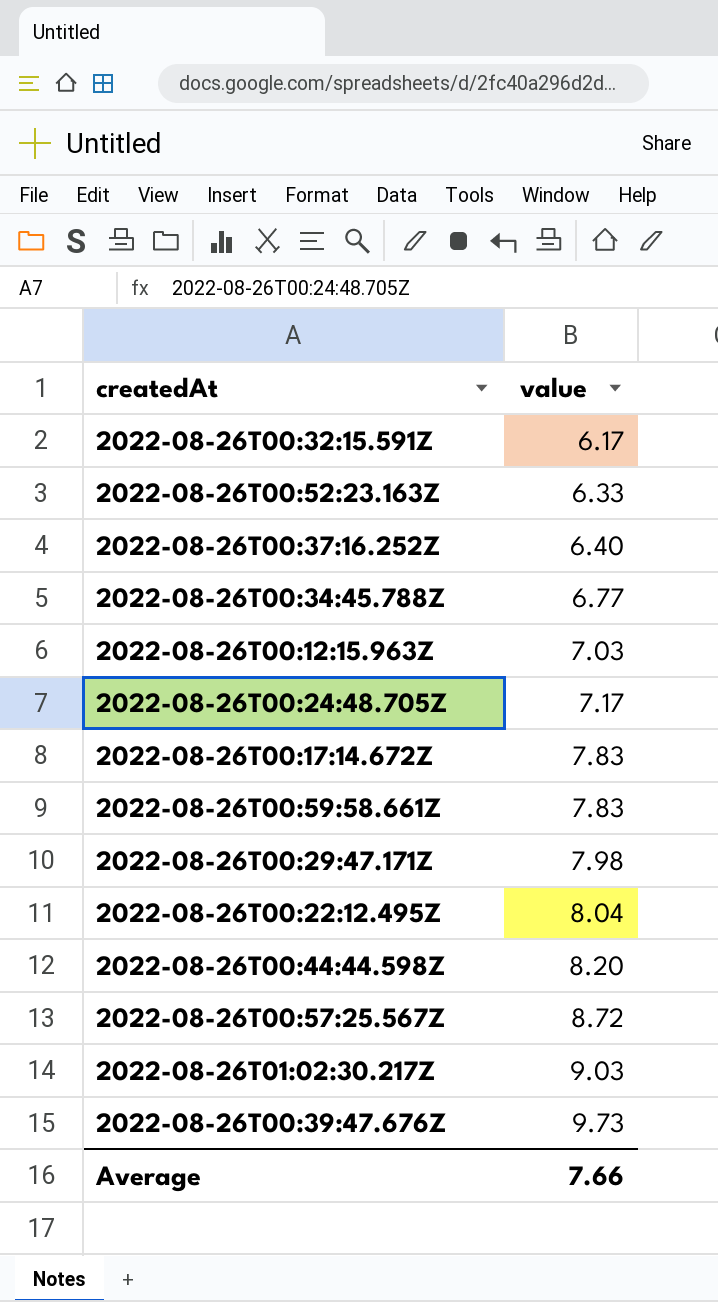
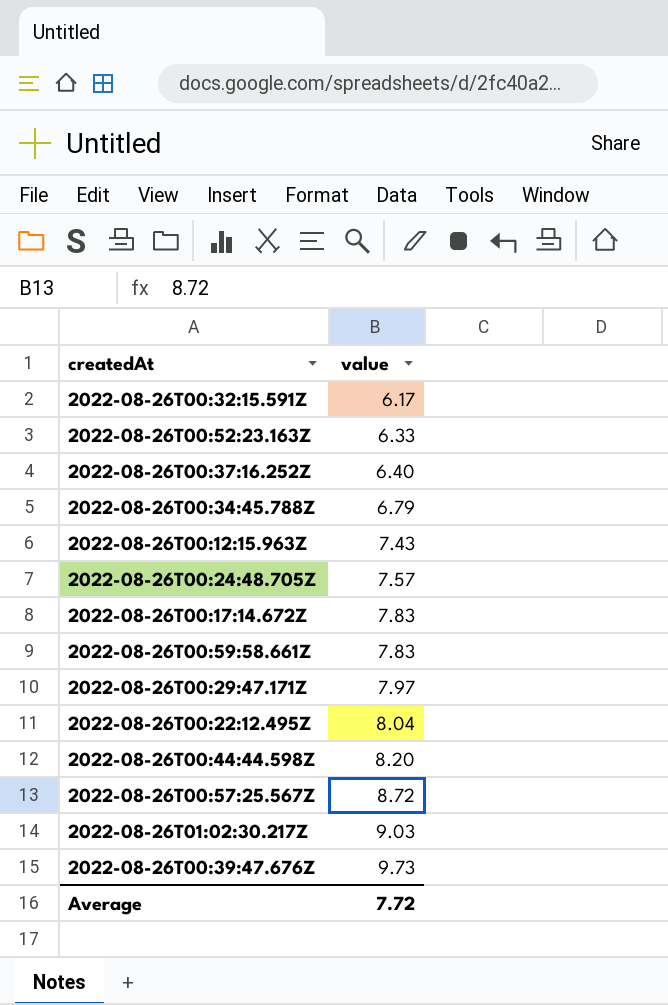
2022-08-26T00:34:45.788Z | value: 6.77 -> 6.79
2022-08-26T00:12:15.963Z | value: 7.03 -> 7.43
2022-08-26T00:24:48.705Z | value: 7.17 -> 7.57
2022-08-26T00:29:47.171Z | value: 7.98 -> 7.97
Average | value: 7.66 -> 7.72

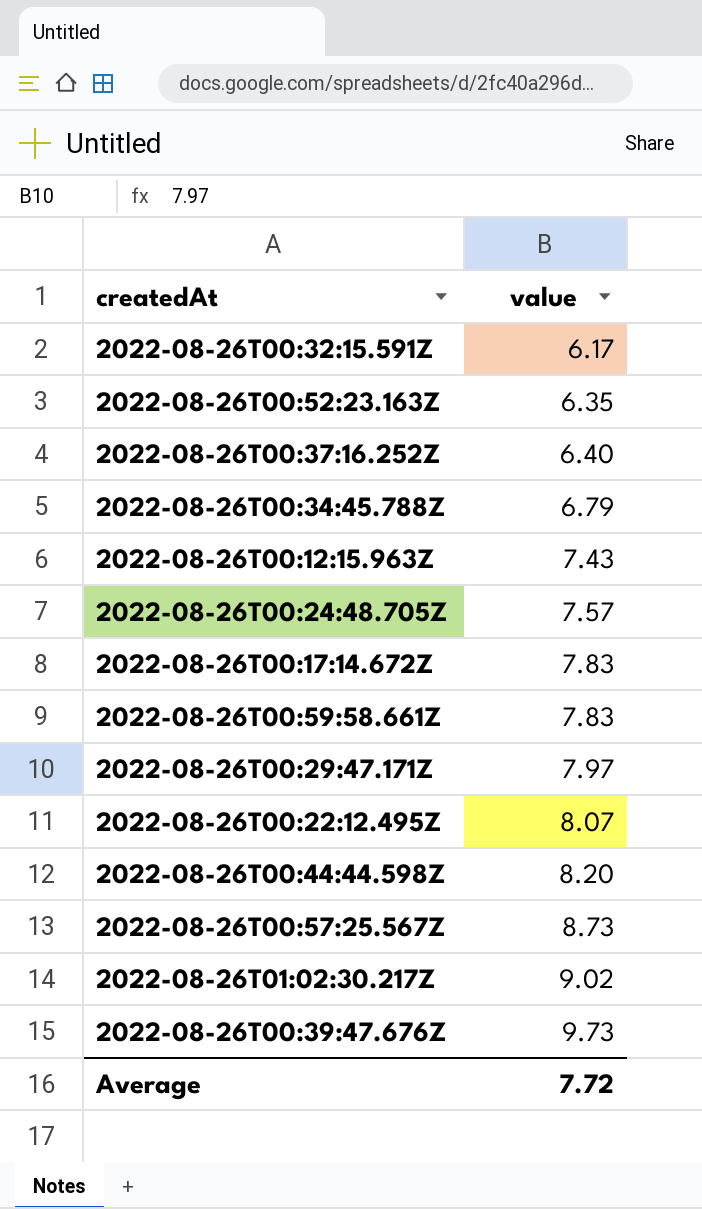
2022-08-26T00:52:23.163Z | value: 6.33 -> 6.35
2022-08-26T00:22:12.495Z | value: 8.04 -> 8.07
2022-08-26T00:57:25.567Z | value: 8.72 -> 8.73
2022-08-26T01:02:30.217Z | value: 9.03 -> 9.02

